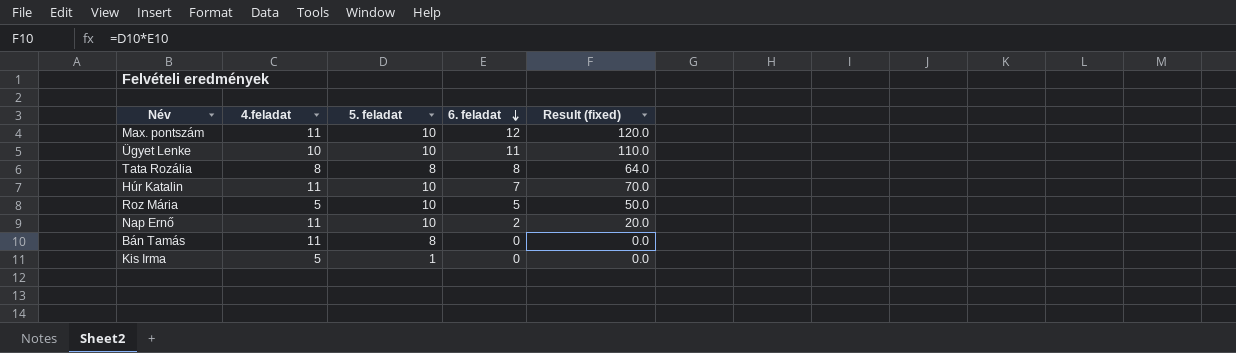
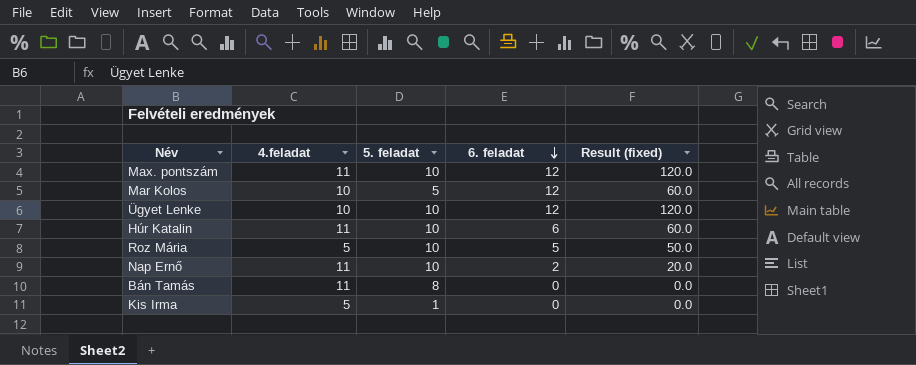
row Tata Rozália: 8 | 8 | 8 | 64.0 -> none
row Mar Kolos: none -> 10 | 5 | 12 | 60.0
Ügyet Lenke | 6. feladat: 11 -> 12
Ügyet Lenke | Result (fixed): 110.0 -> 120.0
Húr Katalin | 6. feladat: 7 -> 6
Húr Katalin | Result (fixed): 70.0 -> 60.0

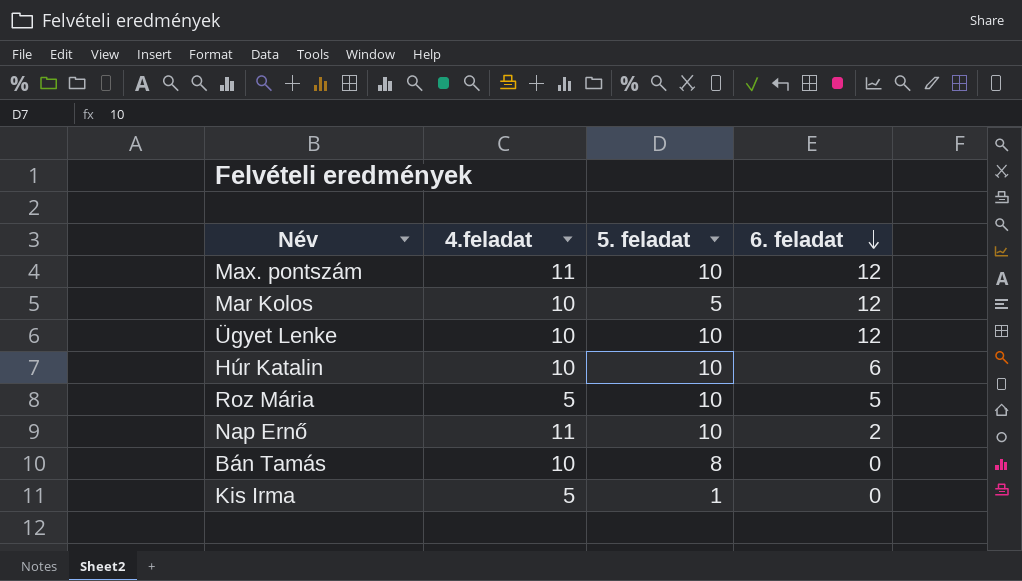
column Result (fixed) | formula: [5. feladat] * [6. feladat] -> none
Húr Katalin | 4.feladat: 11 -> 10
Bán Tamás | 4.feladat: 11 -> 10

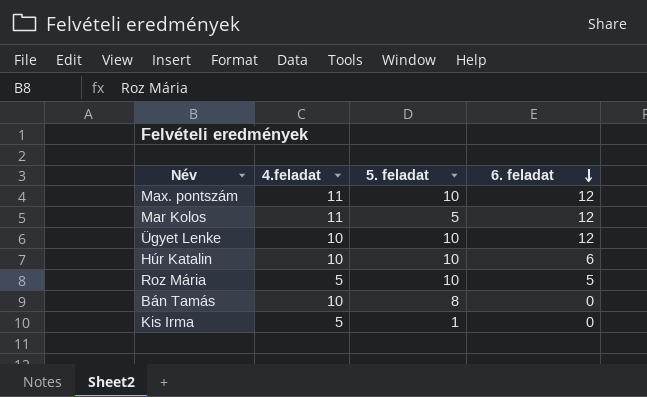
row Nap Ernő: 11 | 10 | 2 -> none
Mar Kolos | 4.feladat: 10 -> 11

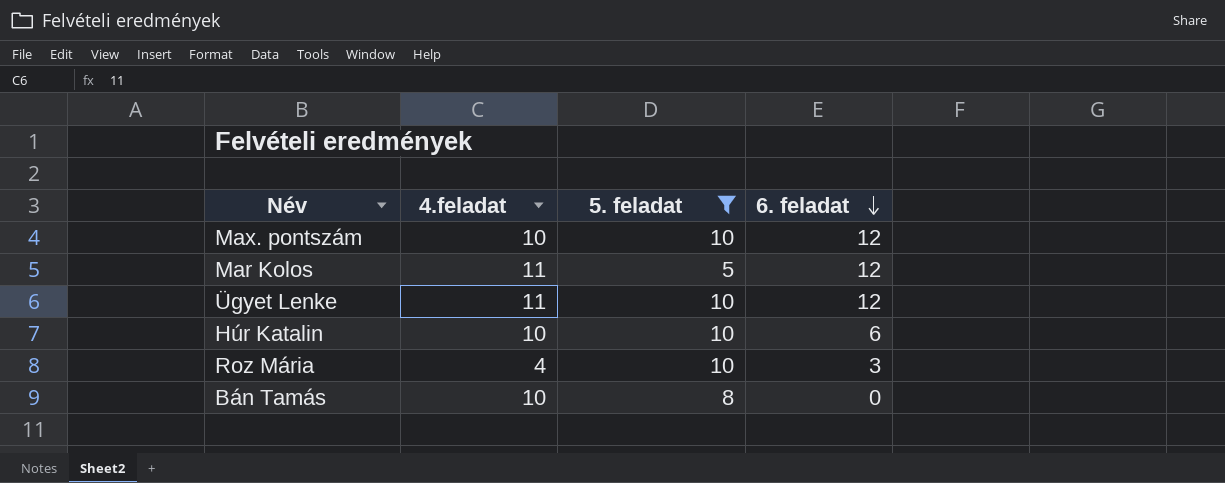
filter: none -> 5. feladat != 1
Max. pontszám | 4.feladat: 11 -> 10
Ügyet Lenke | 4.feladat: 10 -> 11
Roz Mária | 4.feladat: 5 -> 4
Roz Mária | 6. feladat: 5 -> 3

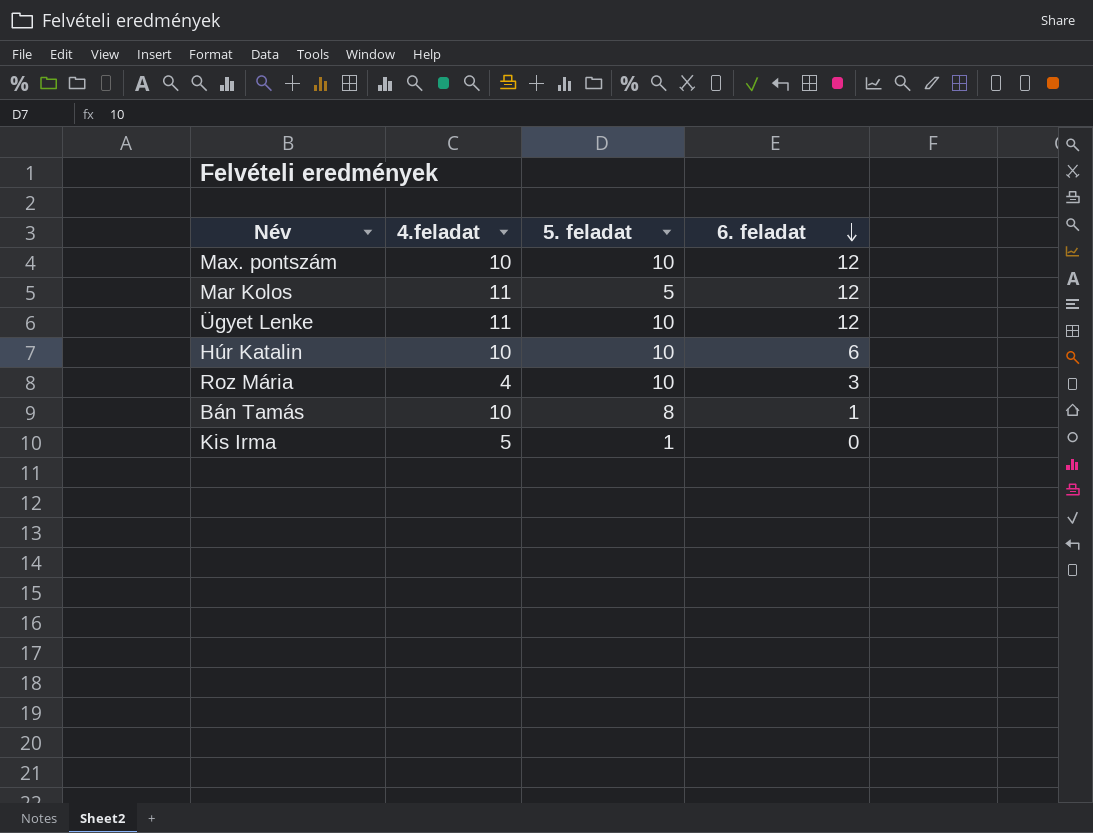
filter: 5. feladat != 1 -> none
Bán Tamás | 6. feladat: 0 -> 1

